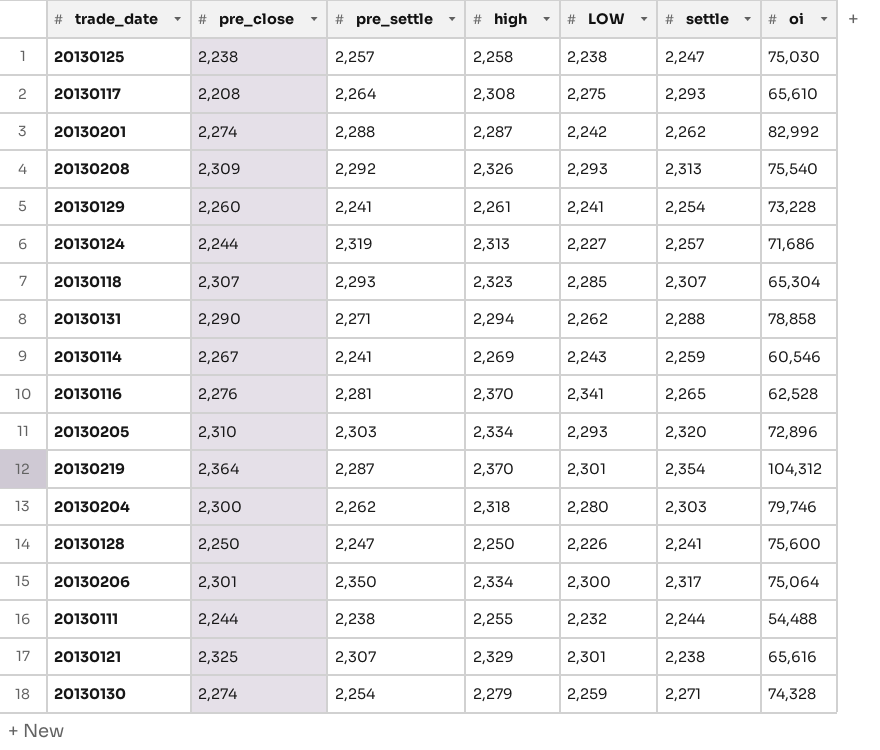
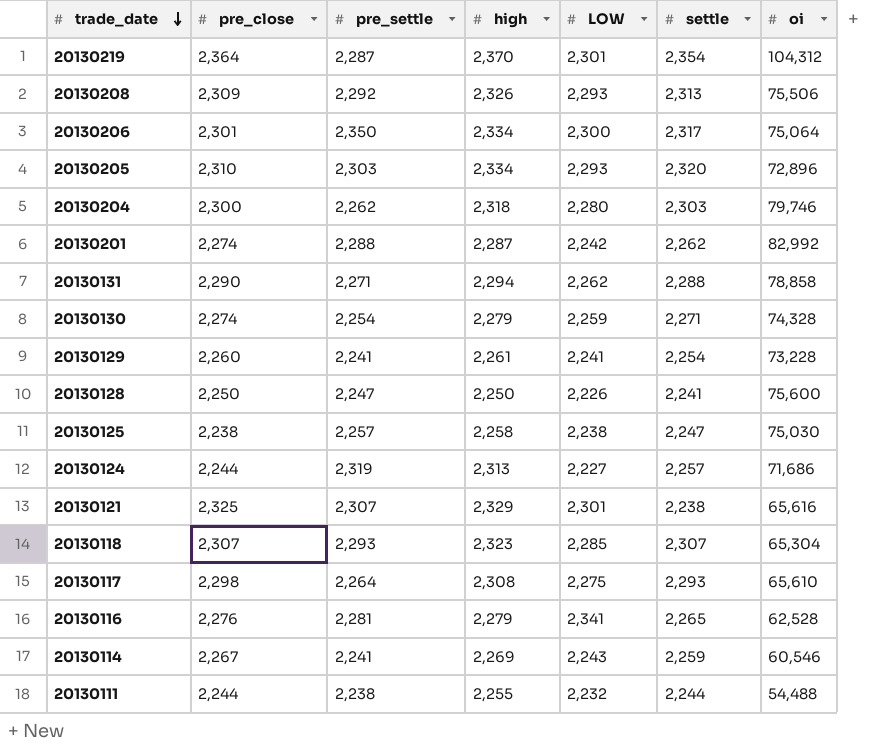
row order: none -> trade_date descending
20130208 | oi: 75,540 -> 75,506
20130117 | pre_close: 2,208 -> 2,298
20130116 | high: 2,370 -> 2,279

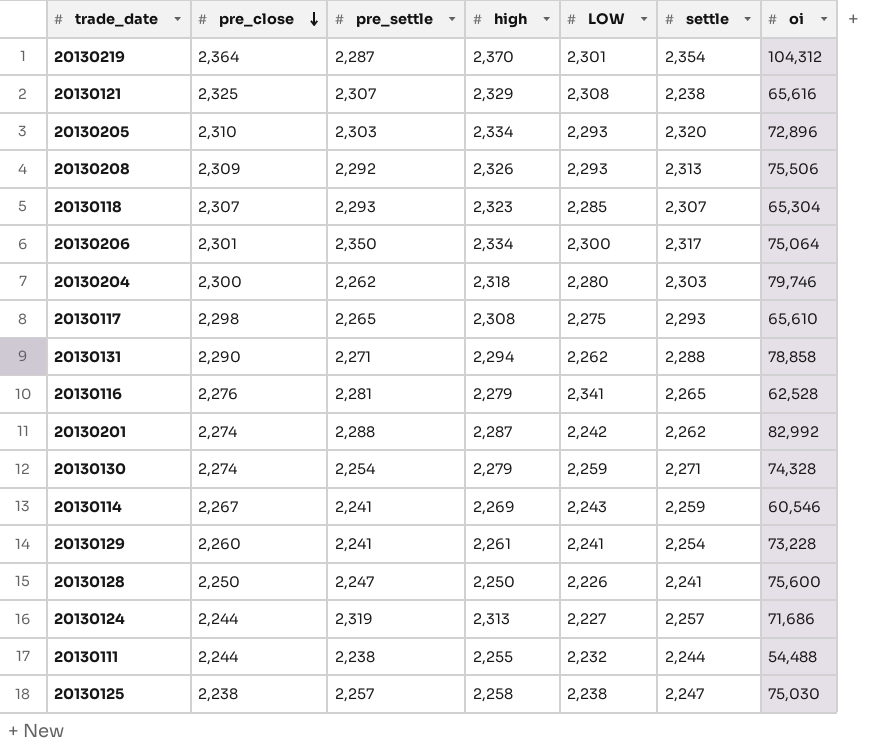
row order: trade_date descending -> pre_close descending
20130121 | LOW: 2,301 -> 2,308
20130117 | pre_settle: 2,264 -> 2,265

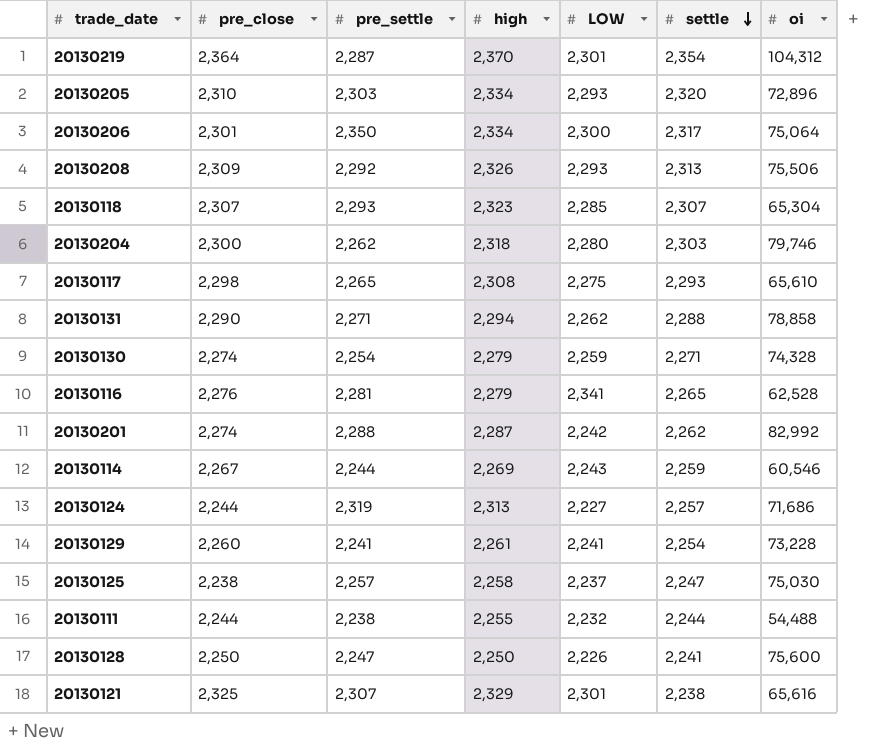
row order: pre_close descending -> settle descending
20130114 | pre_settle: 2,241 -> 2,244
20130125 | LOW: 2,238 -> 2,237
20130121 | LOW: 2,308 -> 2,301

